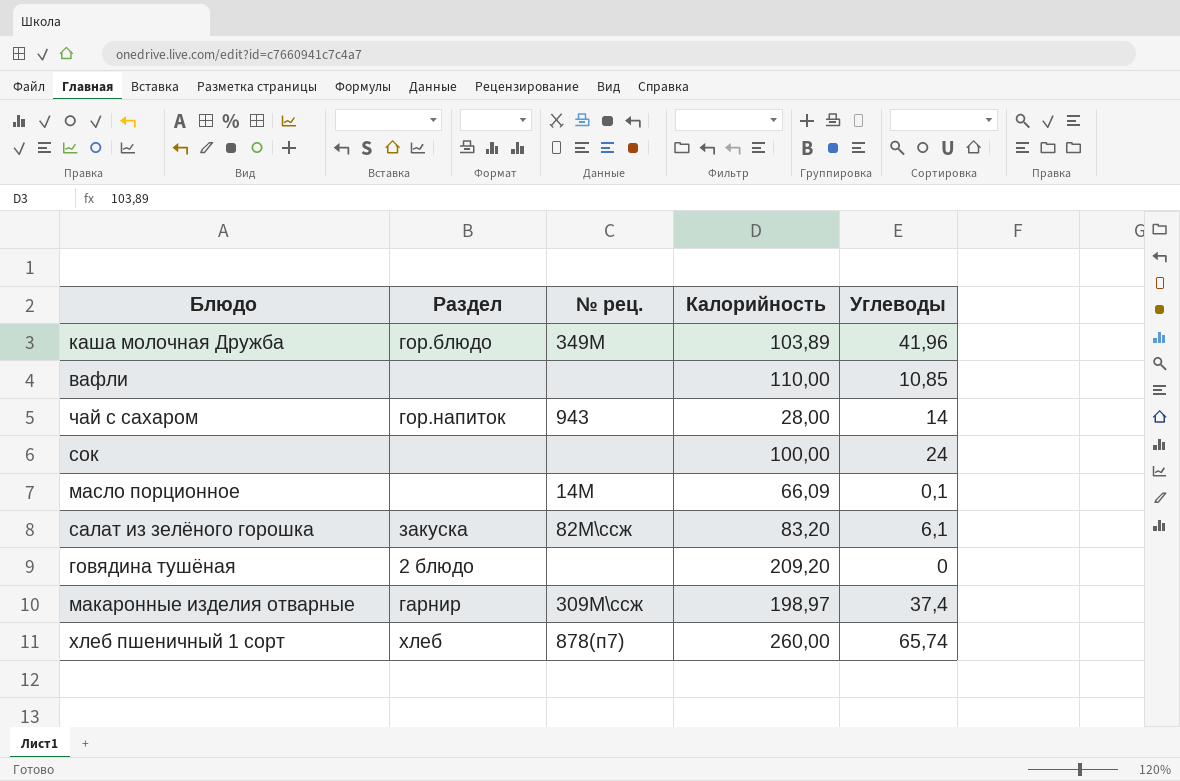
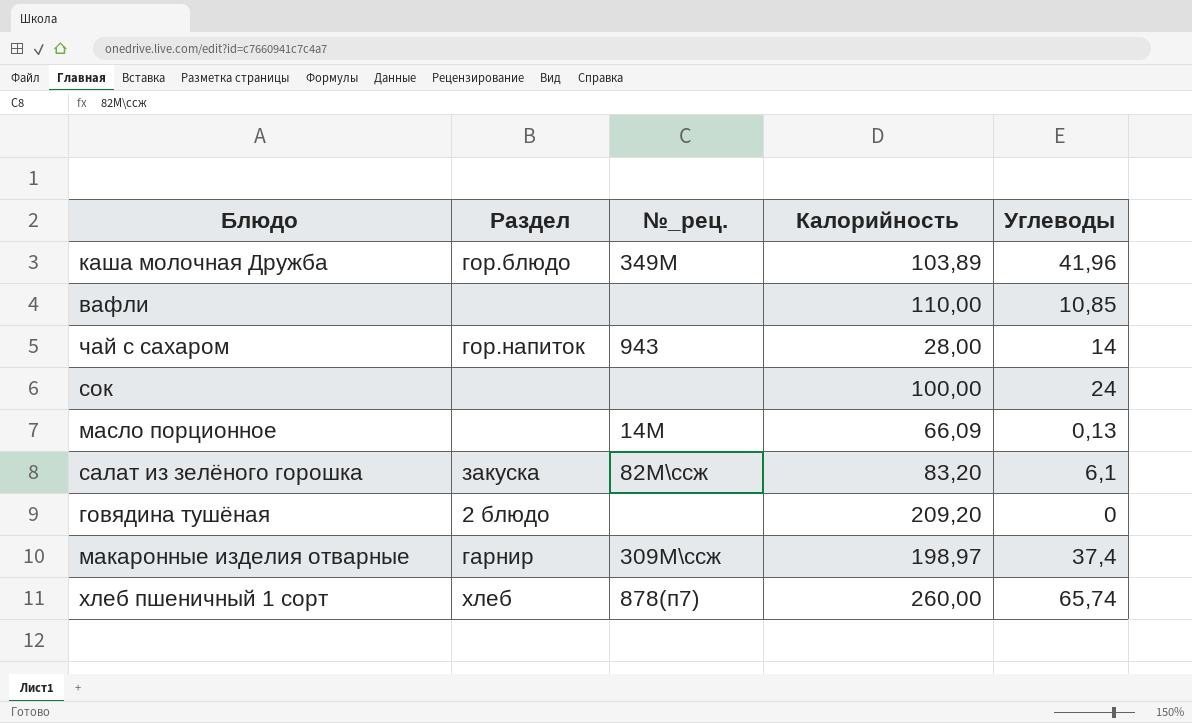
column name: № рец. -> №_рец.
масло порционное | Углеводы: 0,1 -> 0,13

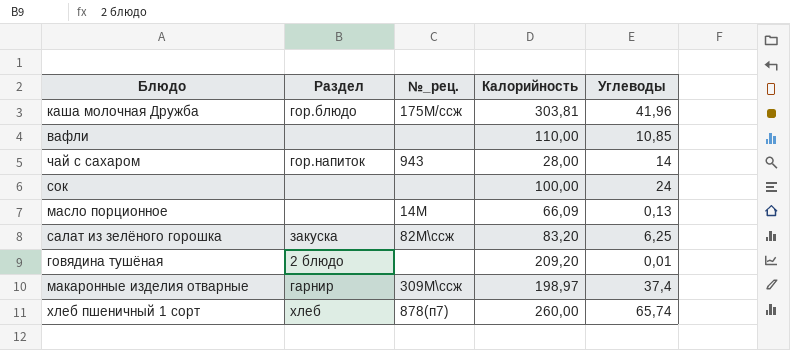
каша молочная Дружба | №_рец.: 349М -> 175М/ссж
каша молочная Дружба | Калорийность: 103,89 -> 303,81
салат из зелёного горошка | Углеводы: 6,1 -> 6,25
говядина тушёная | Углеводы: 0 -> 0,01

